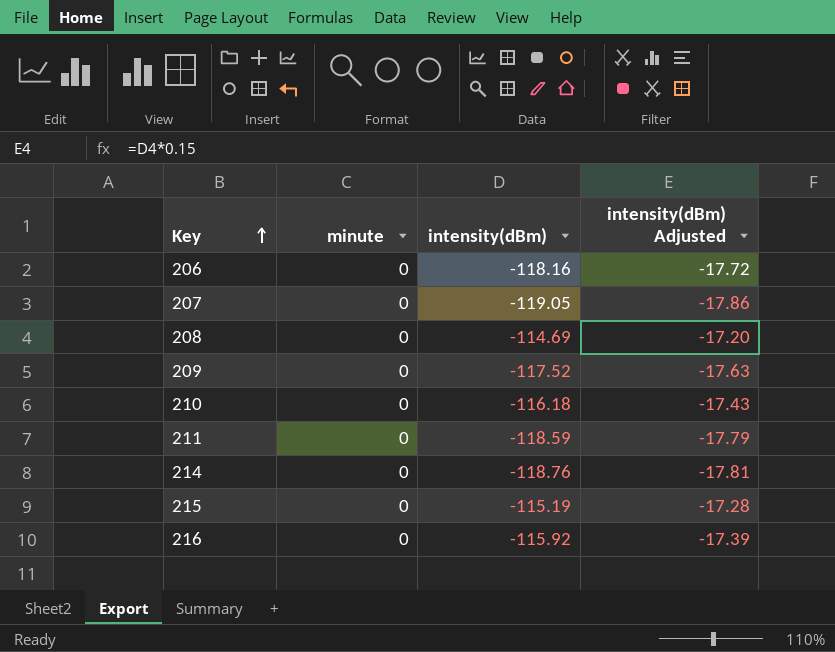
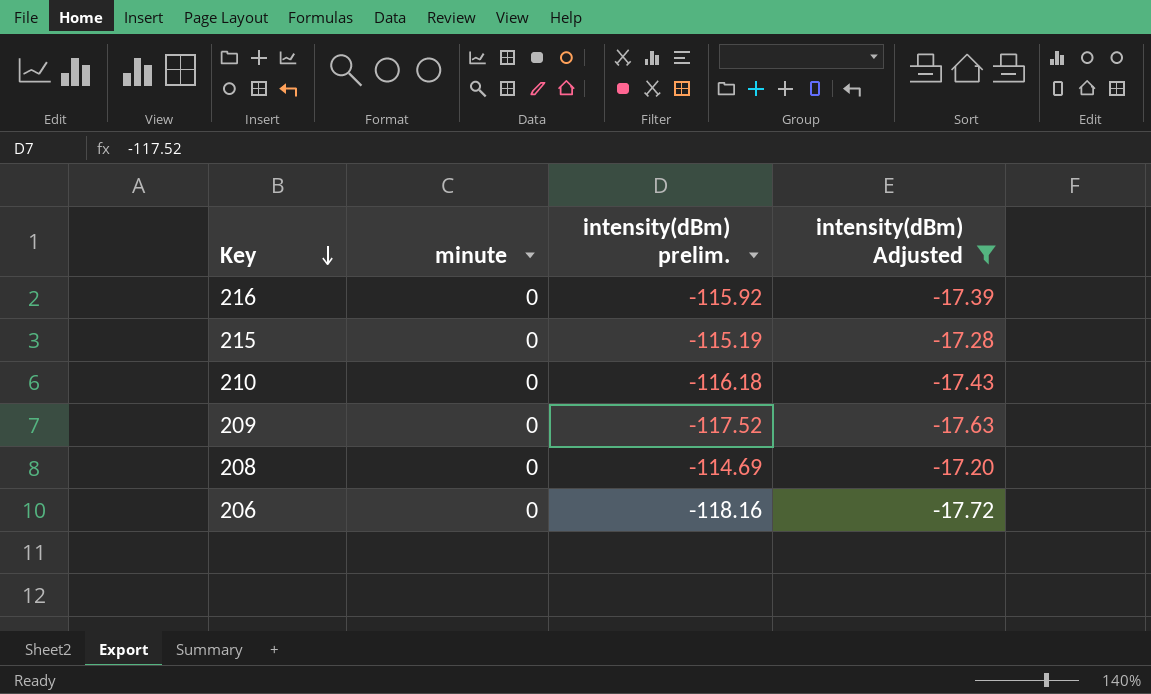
filter: none -> intensity(dBm) Adjusted >= -17.72
row order: Key ascending -> Key descending
column name: intensity(dBm) -> intensity(dBm) prelim.

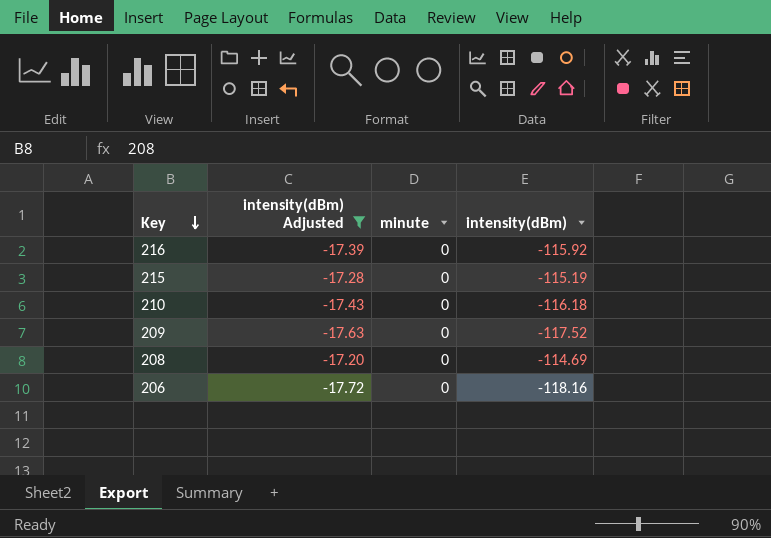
column intensity(dBm) Adjusted | position: 4 -> 2
column name: intensity(dBm) prelim. -> intensity(dBm)

